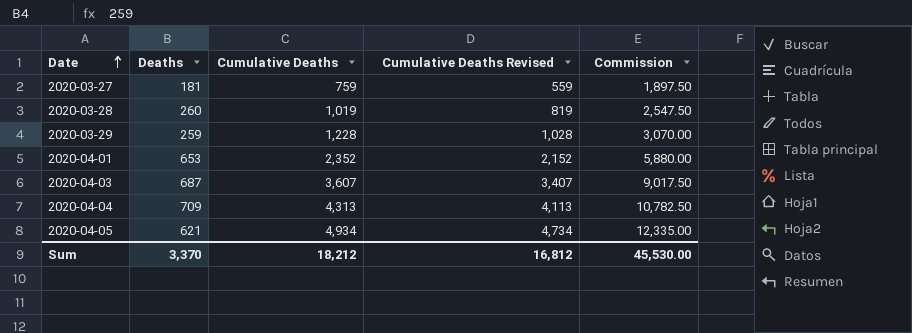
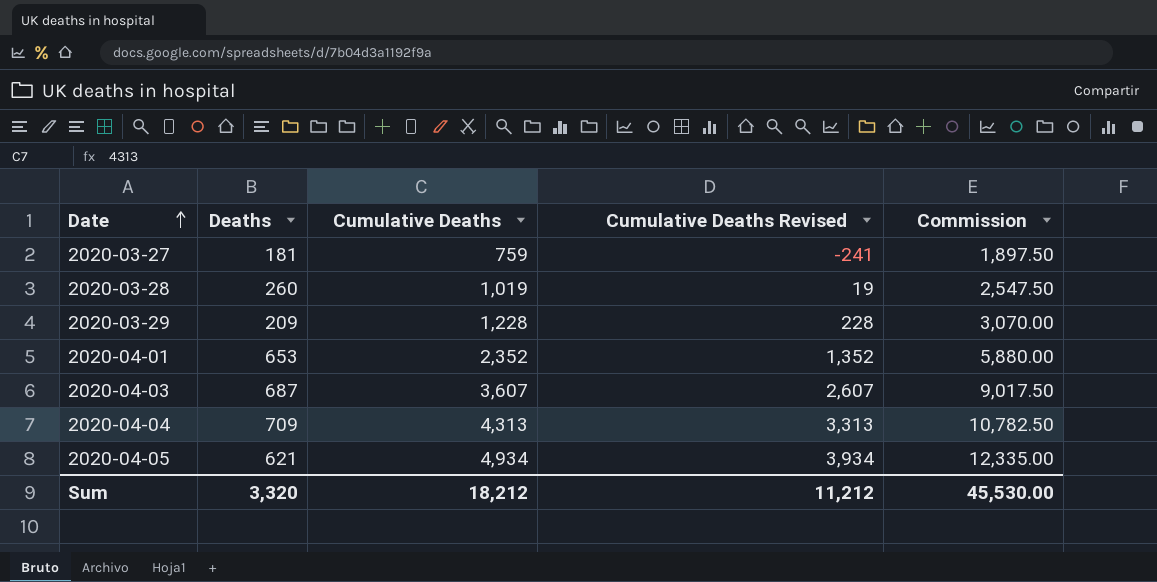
column Cumulative Deaths Revised | formula: [Cumulative Deaths] - 200 -> [Cumulative Deaths] - 1000
2020-03-29 | Deaths: 259 -> 209
Sum | Deaths: 3,370 -> 3,320
Sum | Cumulative Deaths Revised: 16,812 -> 11,212

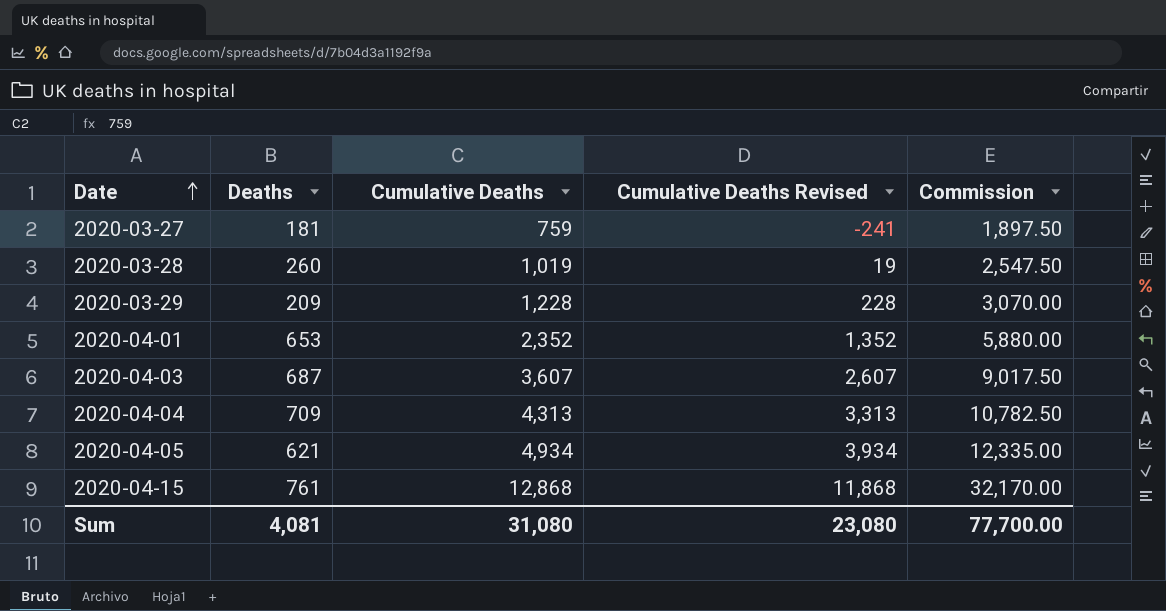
row 2020-04-15: none -> 761 | 12,868 | 11,868 | 32,170.00
Sum | Deaths: 3,320 -> 4,081
Sum | Cumulative Deaths: 18,212 -> 31,080
Sum | Cumulative Deaths Revised: 11,212 -> 23,080
Sum | Commission: 45,530.00 -> 77,700.00

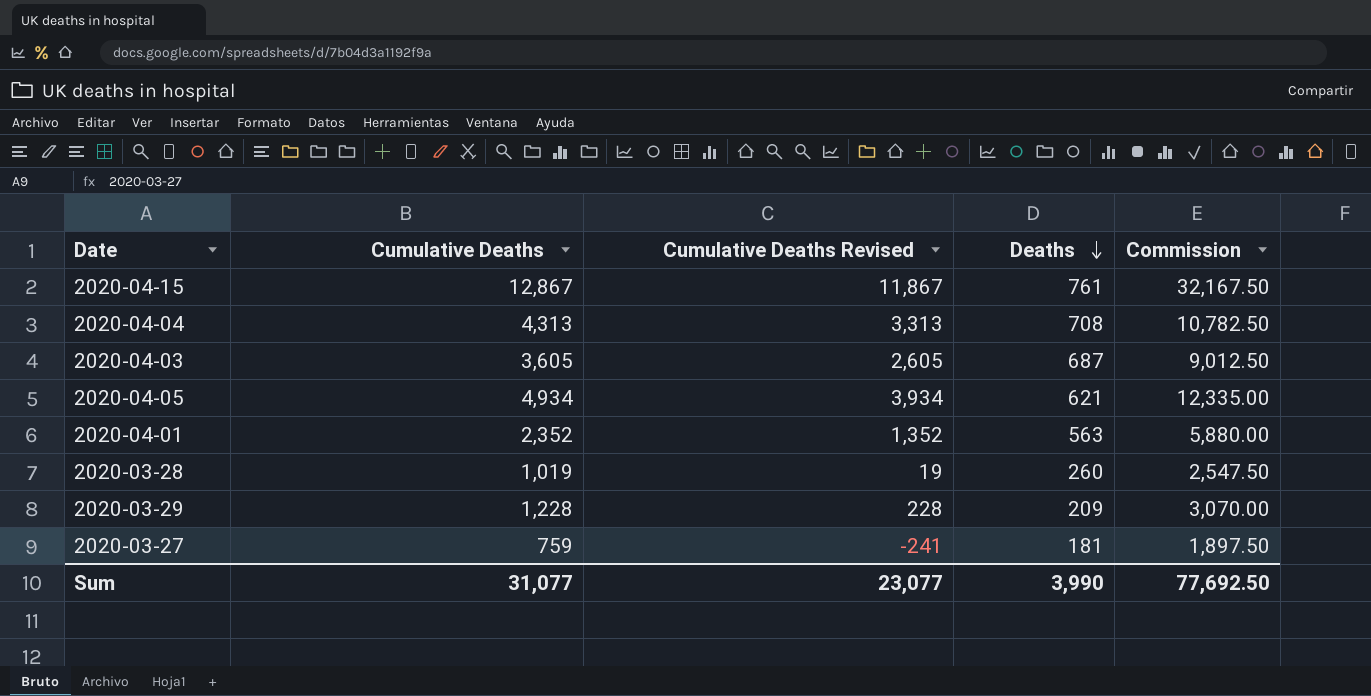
row order: Date ascending -> Deaths descending
column Deaths | position: 2 -> 4
2020-04-15 | Cumulative Deaths: 12,868 -> 12,867
2020-04-15 | Cumulative Deaths Revised: 11,868 -> 11,867
2020-04-15 | Commission: 32,170.00 -> 32,167.50
2020-04-04 | Deaths: 709 -> 708
2020-04-03 | Cumulative Deaths: 3,607 -> 3,605
2020-04-03 | Cumulative Deaths Revised: 2,607 -> 2,605
2020-04-03 | Commission: 9,017.50 -> 9,012.50
2020-04-01 | Deaths: 653 -> 563
Sum | Cumulative Deaths: 31,080 -> 31,077
Sum | Cumulative Deaths Revised: 23,080 -> 23,077
Sum | Deaths: 4,081 -> 3,990
Sum | Commission: 77,700.00 -> 77,692.50

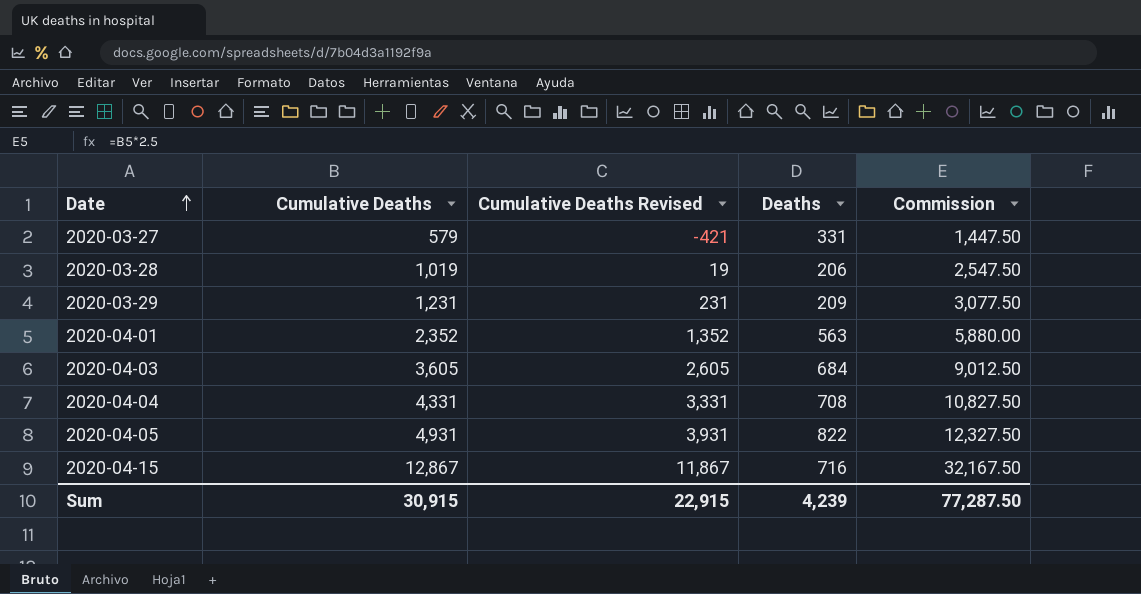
row order: Deaths descending -> Date ascending
2020-03-27 | Cumulative Deaths: 759 -> 579
2020-03-27 | Cumulative Deaths Revised: -241 -> -421
2020-03-27 | Deaths: 181 -> 331
2020-03-27 | Commission: 1,897.50 -> 1,447.50
2020-03-28 | Deaths: 260 -> 206
2020-03-29 | Cumulative Deaths: 1,228 -> 1,231
2020-03-29 | Cumulative Deaths Revised: 228 -> 231
2020-03-29 | Commission: 3,070.00 -> 3,077.50
2020-04-03 | Deaths: 687 -> 684
2020-04-04 | Cumulative Deaths: 4,313 -> 4,331
2020-04-04 | Cumulative Deaths Revised: 3,313 -> 3,331
2020-04-04 | Commission: 10,782.50 -> 10,827.50
2020-04-05 | Cumulative Deaths: 4,934 -> 4,931
2020-04-05 | Cumulative Deaths Revised: 3,934 -> 3,931
2020-04-05 | Deaths: 621 -> 822
2020-04-05 | Commission: 12,335.00 -> 12,327.50
2020-04-15 | Deaths: 761 -> 716
Sum | Cumulative Deaths: 31,077 -> 30,915
Sum | Cumulative Deaths Revised: 23,077 -> 22,915
Sum | Deaths: 3,990 -> 4,239
Sum | Commission: 77,692.50 -> 77,287.50

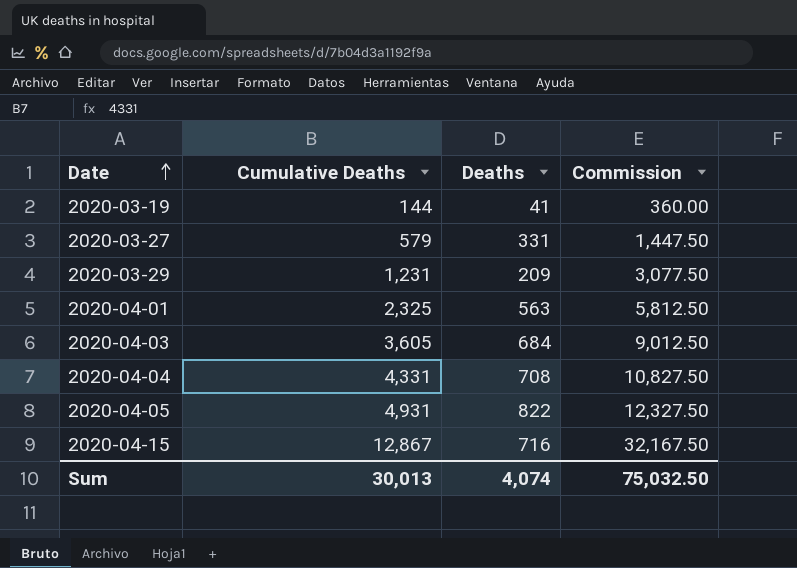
column Cumulative Deaths Revised | formula: [Cumulative Deaths] - 1000 -> none
row 2020-03-28: 1,019 | 19 | 206 | 2,547.50 -> none
row 2020-03-19: none -> 144 | 41 | 360.00
2020-04-01 | Cumulative Deaths: 2,352 -> 2,325
2020-04-01 | Commission: 5,880.00 -> 5,812.50
Sum | Cumulative Deaths: 30,915 -> 30,013
Sum | Deaths: 4,239 -> 4,074
Sum | Commission: 77,287.50 -> 75,032.50

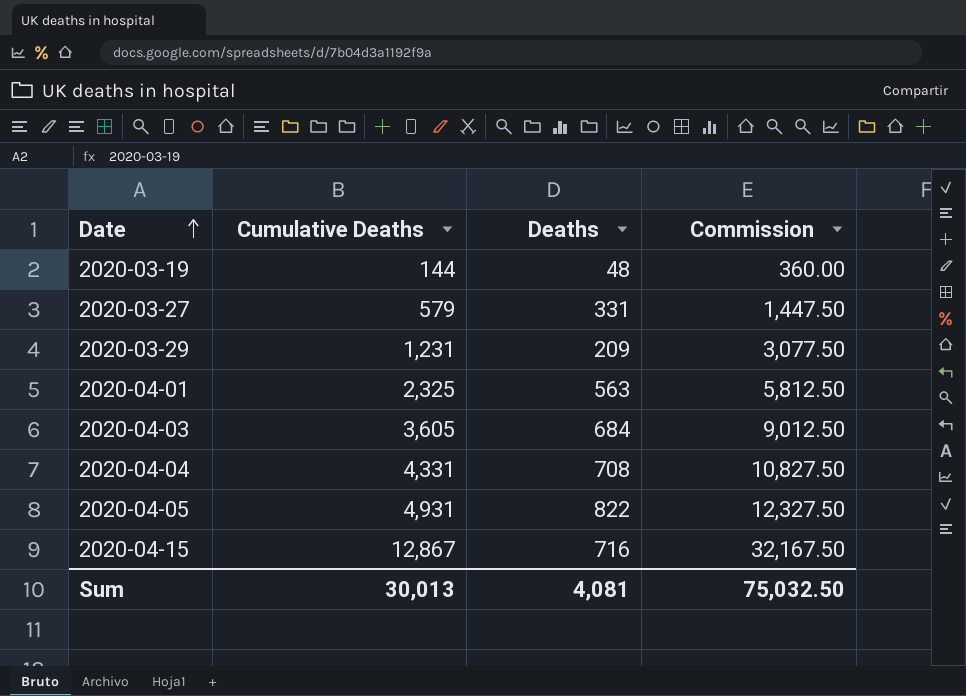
2020-03-19 | Deaths: 41 -> 48
Sum | Deaths: 4,074 -> 4,081

